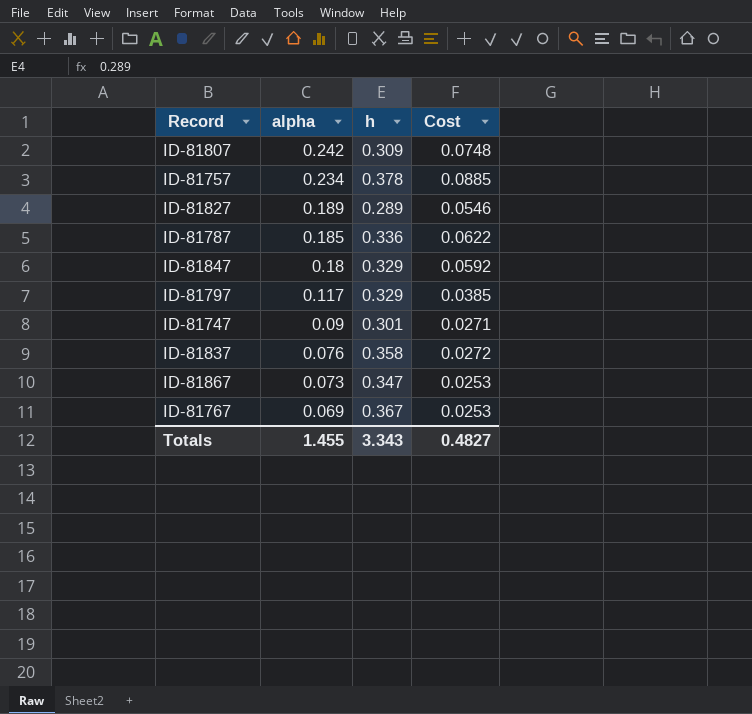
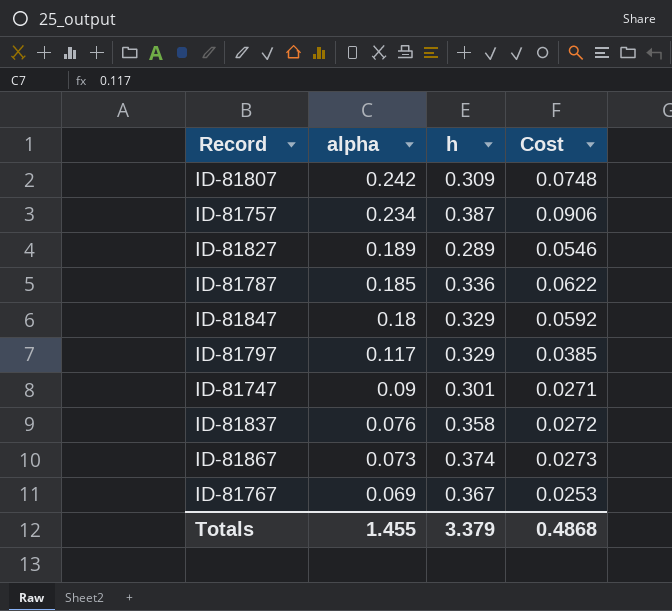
ID-81757 | h: 0.378 -> 0.387
ID-81757 | Cost: 0.0885 -> 0.0906
ID-81867 | h: 0.347 -> 0.374
ID-81867 | Cost: 0.0253 -> 0.0273
Totals | h: 3.343 -> 3.379
Totals | Cost: 0.4827 -> 0.4868

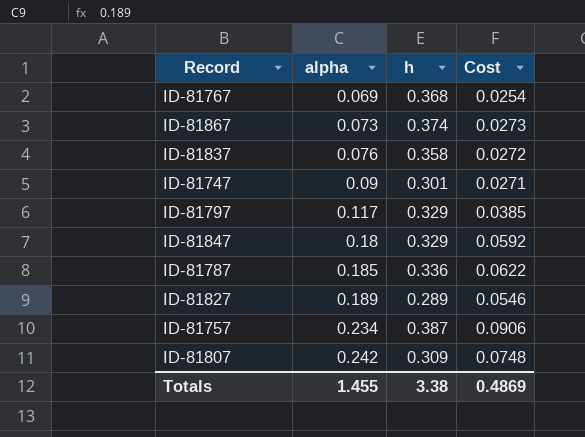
row order: alpha descending -> alpha ascending
ID-81767 | h: 0.367 -> 0.368
ID-81767 | Cost: 0.0253 -> 0.0254
Totals | h: 3.379 -> 3.38
Totals | Cost: 0.4868 -> 0.4869

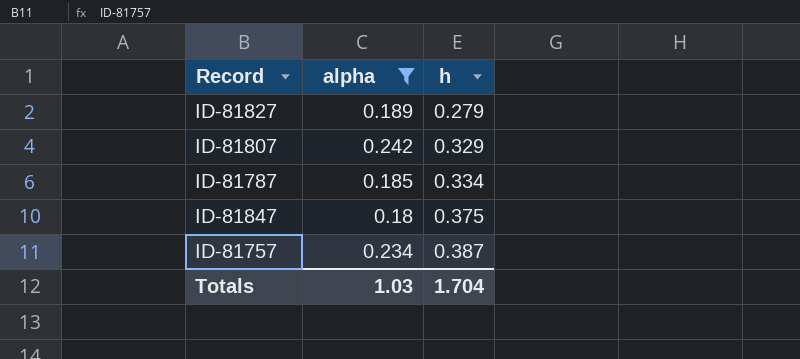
filter: none -> alpha >= 0.18
row order: alpha ascending -> h ascending
column Cost | formula: [alpha] * [h] -> none
ID-81827 | h: 0.289 -> 0.279
ID-81807 | h: 0.309 -> 0.329
ID-81787 | h: 0.336 -> 0.334
ID-81847 | h: 0.329 -> 0.375
Totals | alpha: 1.455 -> 1.03
Totals | h: 3.38 -> 1.704

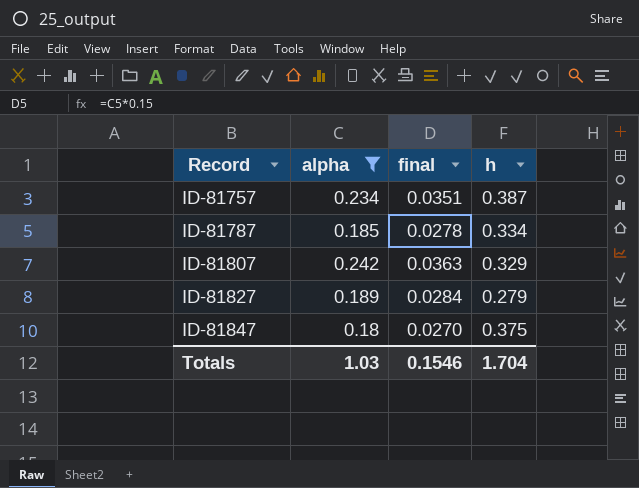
row order: h ascending -> Record ascending
column final | formula: none -> [alpha] * 0.15

